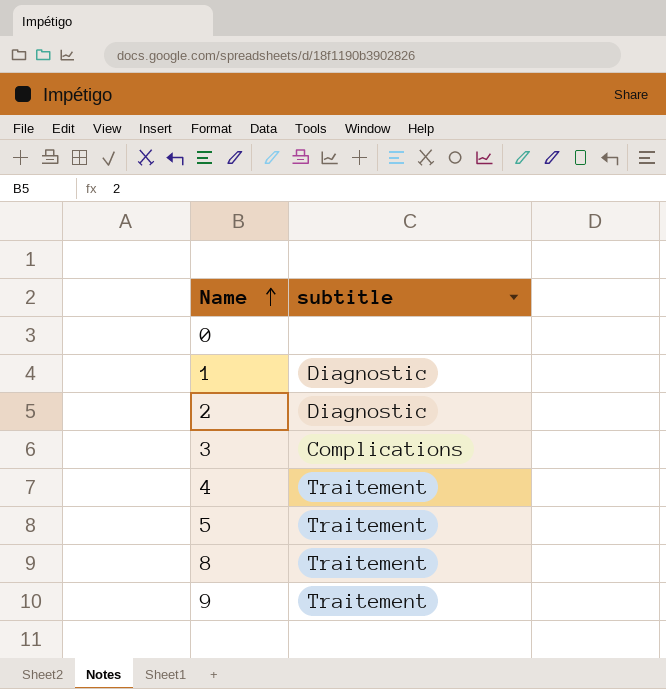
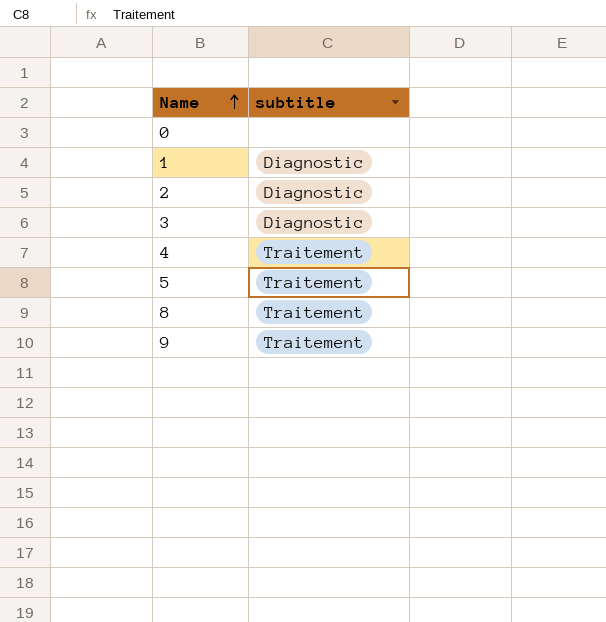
3 | subtitle: Complications -> Diagnostic

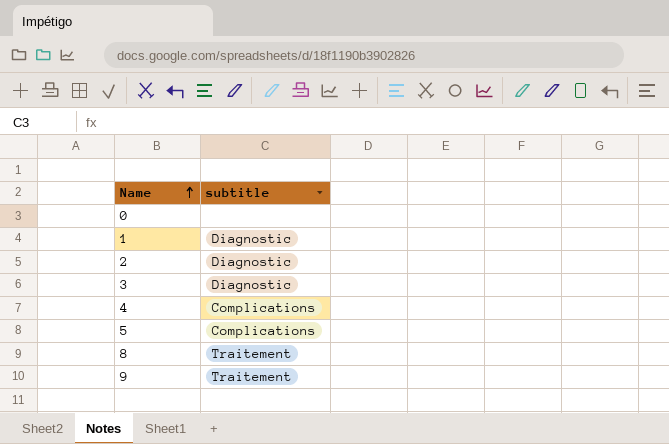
4 | subtitle: Traitement -> Complications
5 | subtitle: Traitement -> Complications

